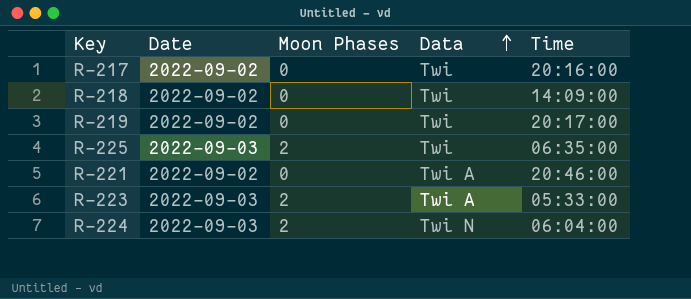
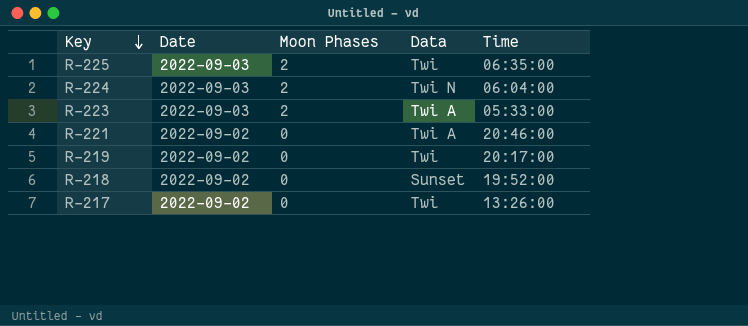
row order: Data ascending -> Key descending
R-218 | Data: Twi -> Sunset
R-218 | Time: 14:09:00 -> 19:52:00
R-217 | Time: 20:16:00 -> 13:26:00

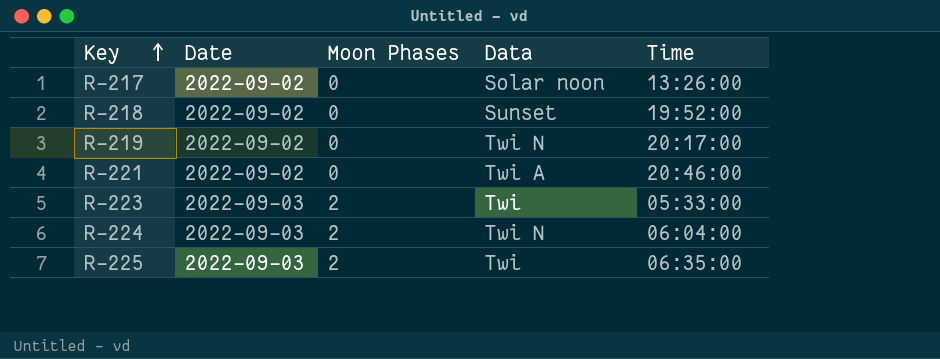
row order: Key descending -> Key ascending
R-217 | Data: Twi -> Solar noon
R-219 | Data: Twi -> Twi N
R-223 | Data: Twi A -> Twi

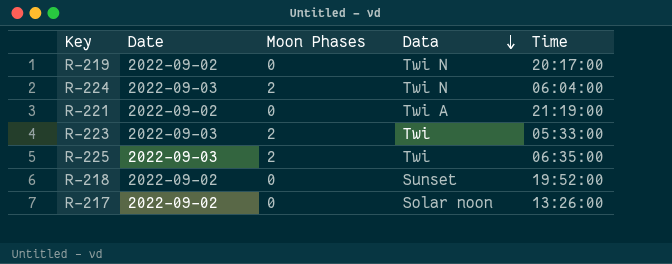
row order: Key ascending -> Data descending
R-221 | Time: 20:46:00 -> 21:19:00

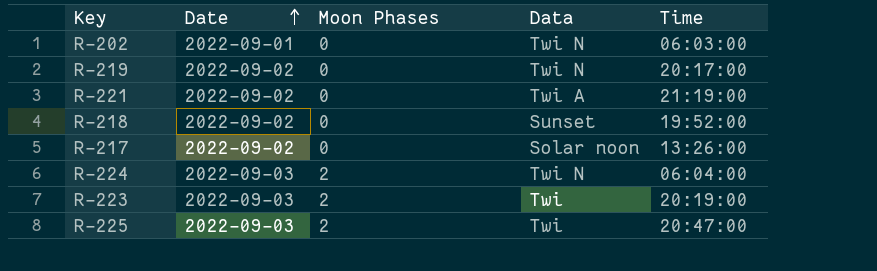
row order: Data descending -> Date ascending
row R-202: none -> 2022-09-01 | 0 | Twi N | 06:03:00
R-223 | Time: 05:33:00 -> 20:19:00
R-225 | Time: 06:35:00 -> 20:47:00

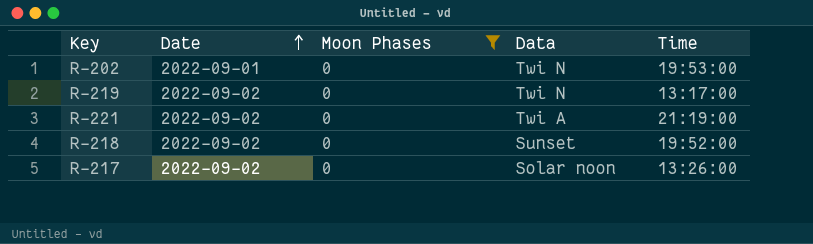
filter: none -> Moon Phases = 0
R-202 | Time: 06:03:00 -> 19:53:00
R-219 | Time: 20:17:00 -> 13:17:00

